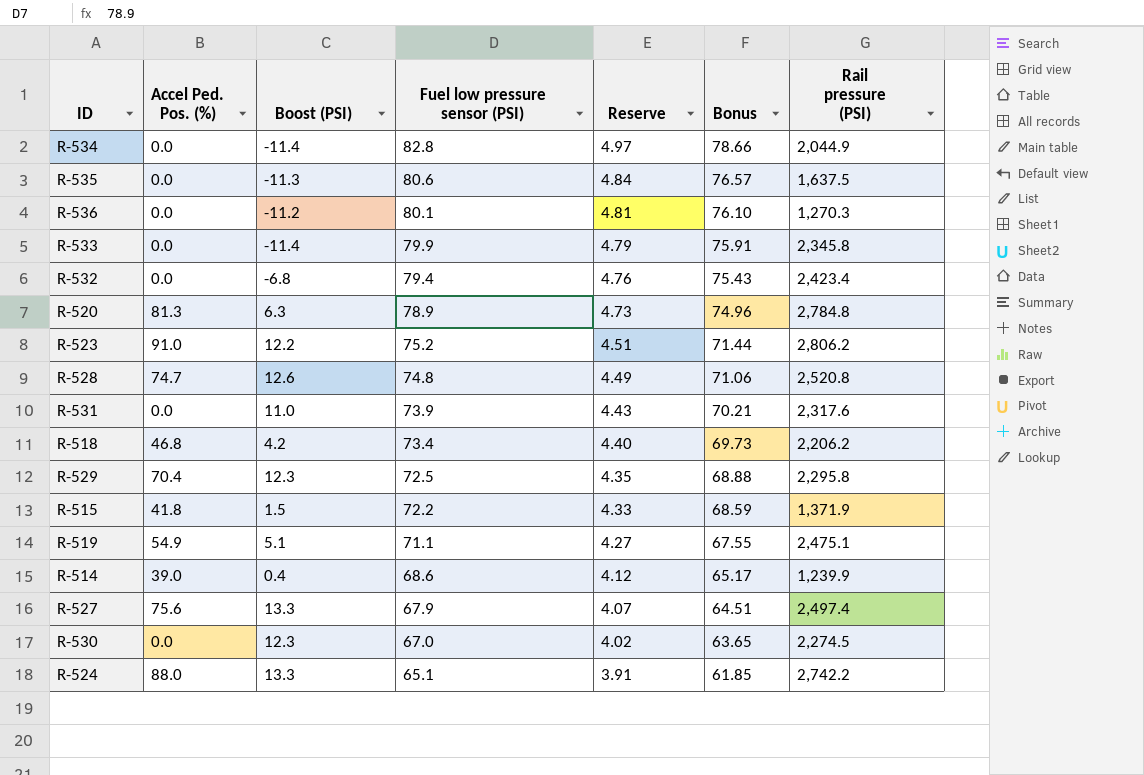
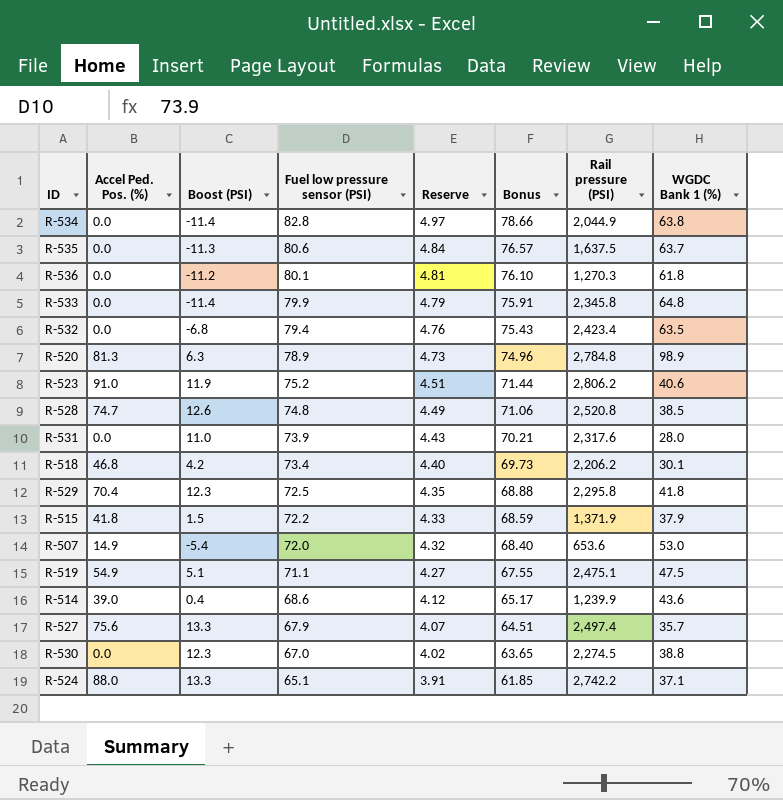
column WGDC Bank 1 (%) | position: none -> 8
R-523 | Boost (PSI): 12.2 -> 11.9
row R-507: none -> 14.9 | -5.4 | 72.0 | 4.32 | 68.40 | 653.6 | 53.0

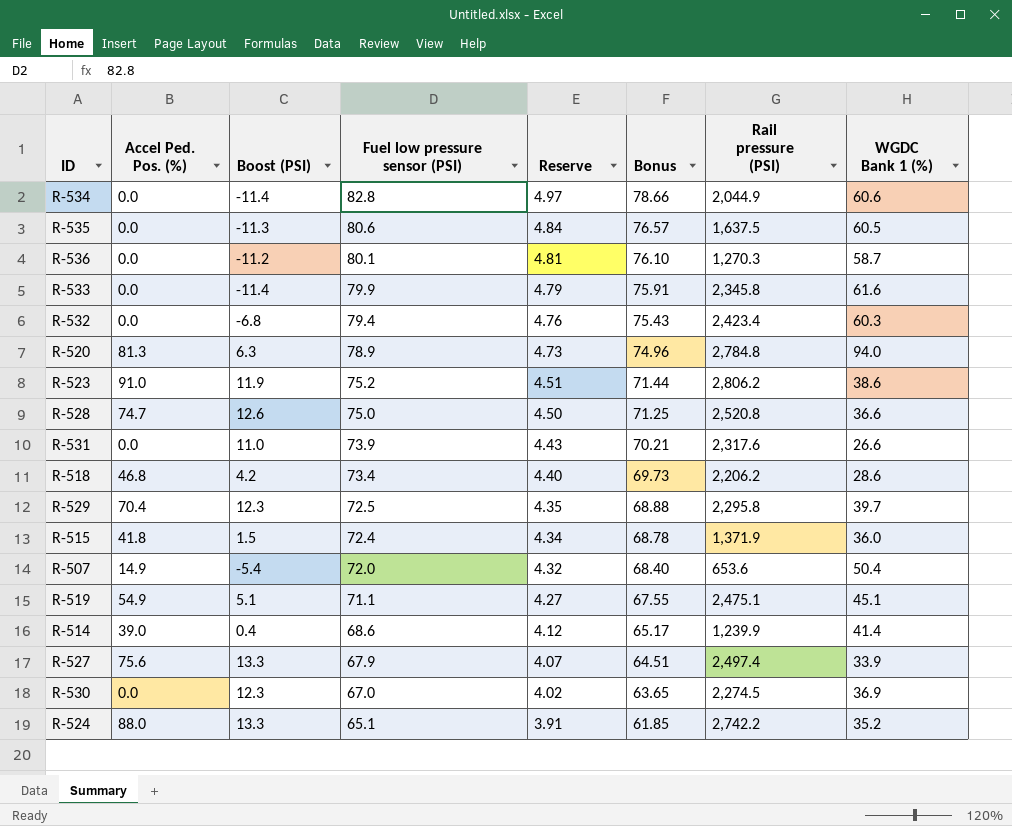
R-534 | WGDC Bank 1 (%): 63.8 -> 60.6
R-535 | WGDC Bank 1 (%): 63.7 -> 60.5
R-536 | WGDC Bank 1 (%): 61.8 -> 58.7
R-533 | WGDC Bank 1 (%): 64.8 -> 61.6
R-532 | WGDC Bank 1 (%): 63.5 -> 60.3
R-520 | WGDC Bank 1 (%): 98.9 -> 94.0
R-523 | WGDC Bank 1 (%): 40.6 -> 38.6
R-528 | Fuel low pressure sensor (PSI): 74.8 -> 75.0
R-528 | Reserve: 4.49 -> 4.50
R-528 | Bonus: 71.06 -> 71.25
R-528 | WGDC Bank 1 (%): 38.5 -> 36.6
R-531 | WGDC Bank 1 (%): 28.0 -> 26.6
R-518 | WGDC Bank 1 (%): 30.1 -> 28.6
R-529 | WGDC Bank 1 (%): 41.8 -> 39.7
R-515 | Fuel low pressure sensor (PSI): 72.2 -> 72.4
R-515 | Reserve: 4.33 -> 4.34
R-515 | Bonus: 68.59 -> 68.78
R-515 | WGDC Bank 1 (%): 37.9 -> 36.0
R-507 | WGDC Bank 1 (%): 53.0 -> 50.4
R-519 | WGDC Bank 1 (%): 47.5 -> 45.1
R-514 | WGDC Bank 1 (%): 43.6 -> 41.4
R-527 | WGDC Bank 1 (%): 35.7 -> 33.9
R-530 | WGDC Bank 1 (%): 38.8 -> 36.9
R-524 | WGDC Bank 1 (%): 37.1 -> 35.2

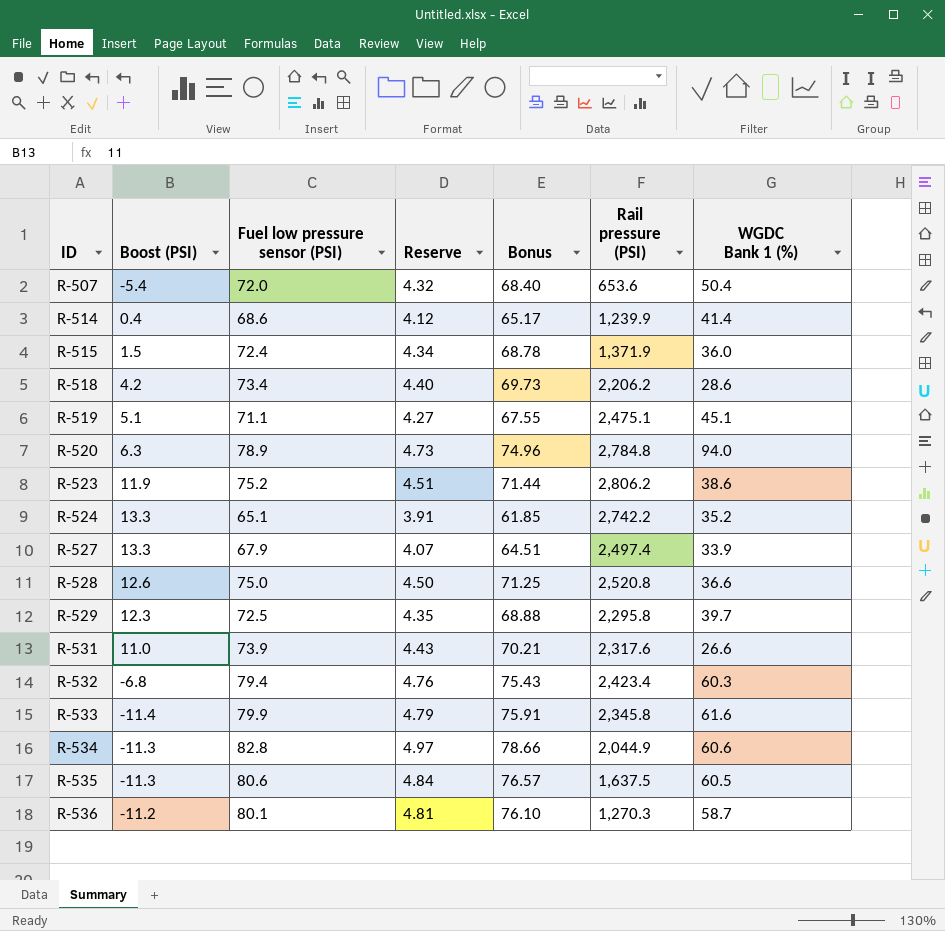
row order: Fuel low pressure sensor (PSI) descending -> ID ascending
column Accel Ped. Pos. (%) | position: 2 -> none
row R-530: 0.0 | 12.3 | 67.0 | 4.02 | 63.65 | 2,274.5 | 36.9 -> none
R-534 | Boost (PSI): -11.4 -> -11.3

